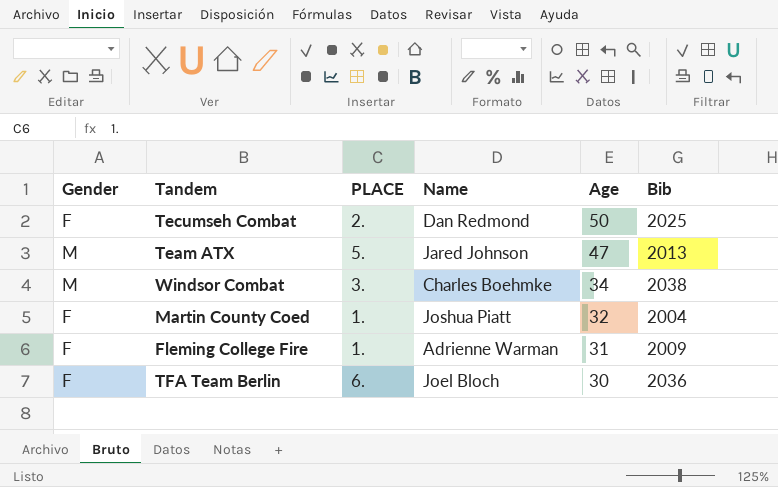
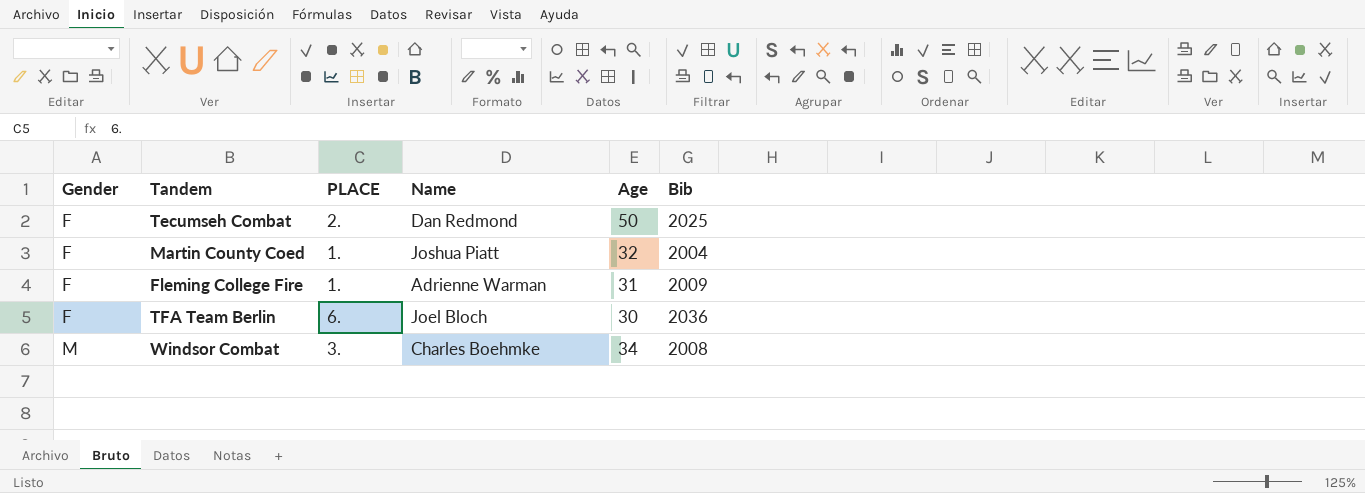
row order: Age descending -> Gender ascending
row Team ATX: M | 5. | Jared Johnson | 47 | 2013 -> none
Windsor Combat | Bib: 2038 -> 2008

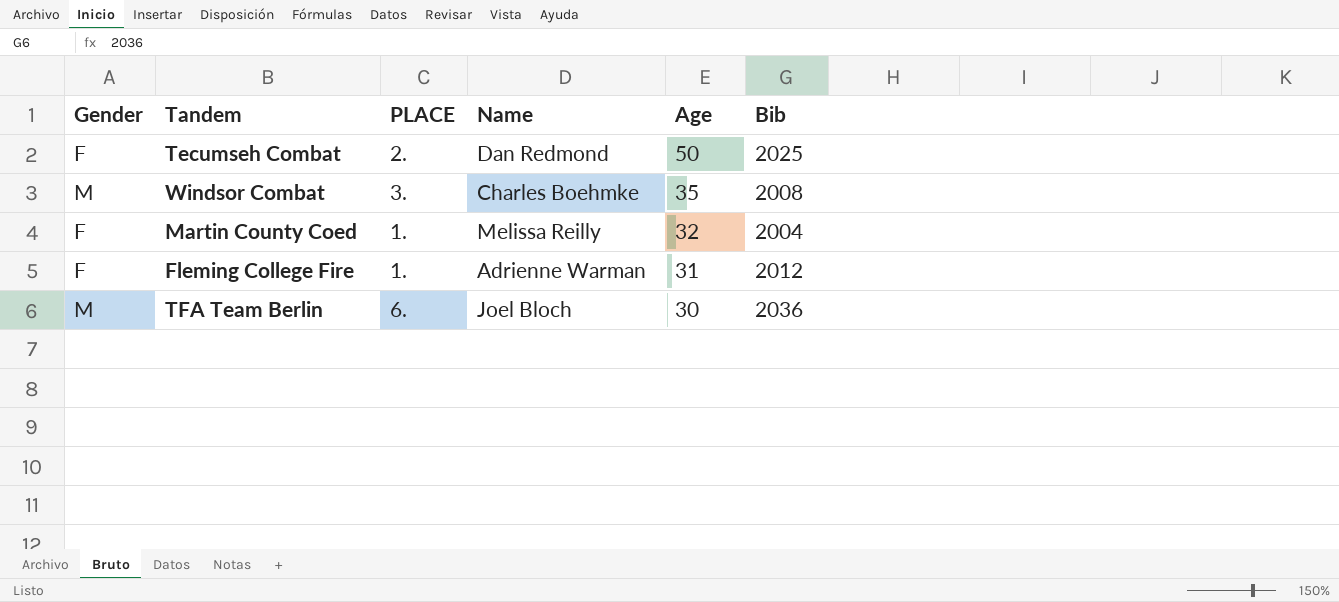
row order: Gender ascending -> Age descending
Windsor Combat | Age: 34 -> 35
Martin County Coed | Name: Joshua Piatt -> Melissa Reilly
Fleming College Fire | Bib: 2009 -> 2012
TFA Team Berlin | Gender: F -> M

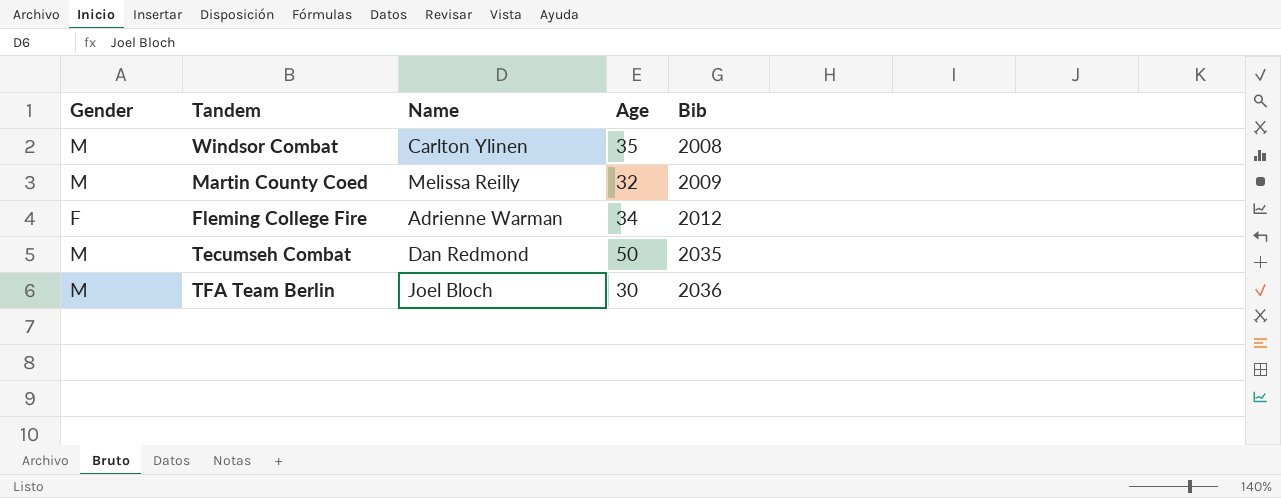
row order: Age descending -> Bib ascending
column PLACE | position: 3 -> none
Windsor Combat | Name: Charles Boehmke -> Carlton Ylinen
Martin County Coed | Gender: F -> M
Martin County Coed | Bib: 2004 -> 2009
Fleming College Fire | Age: 31 -> 34
Tecumseh Combat | Gender: F -> M
Tecumseh Combat | Bib: 2025 -> 2035

